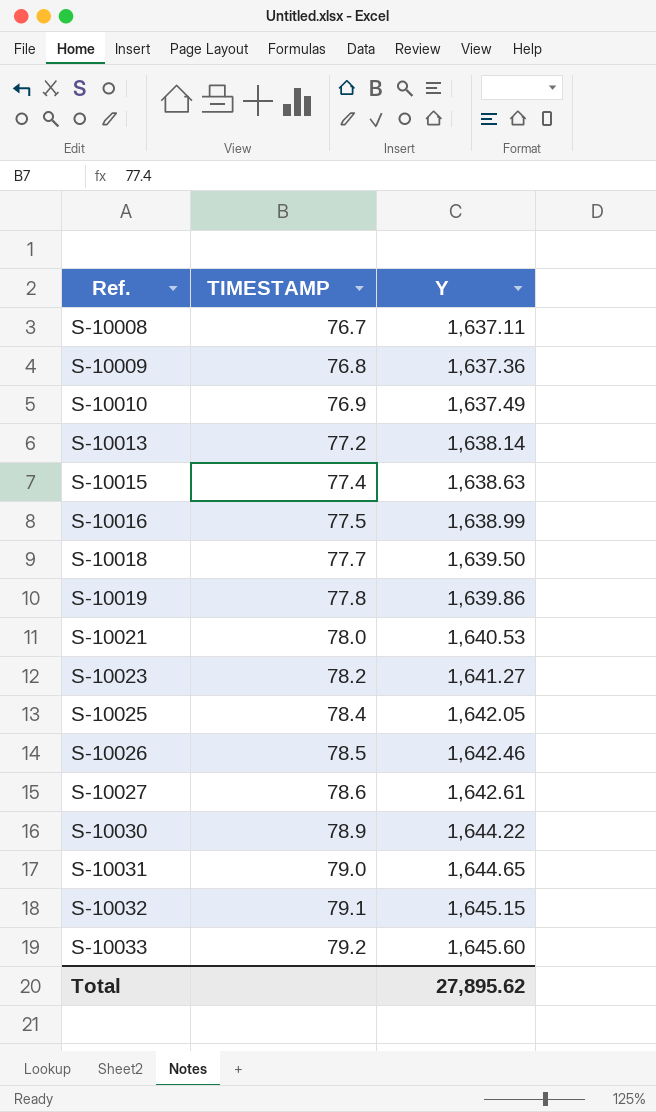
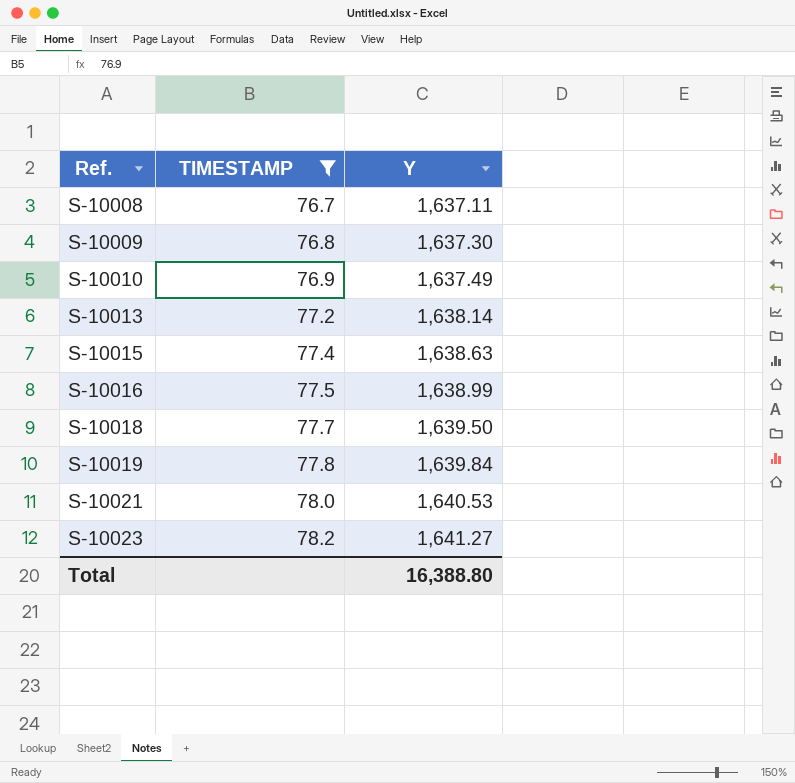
filter: none -> TIMESTAMP <= 78.2
S-10009 | Y: 1,637.36 -> 1,637.30
S-10019 | Y: 1,639.86 -> 1,639.84
Total | Y: 27,895.62 -> 16,388.80

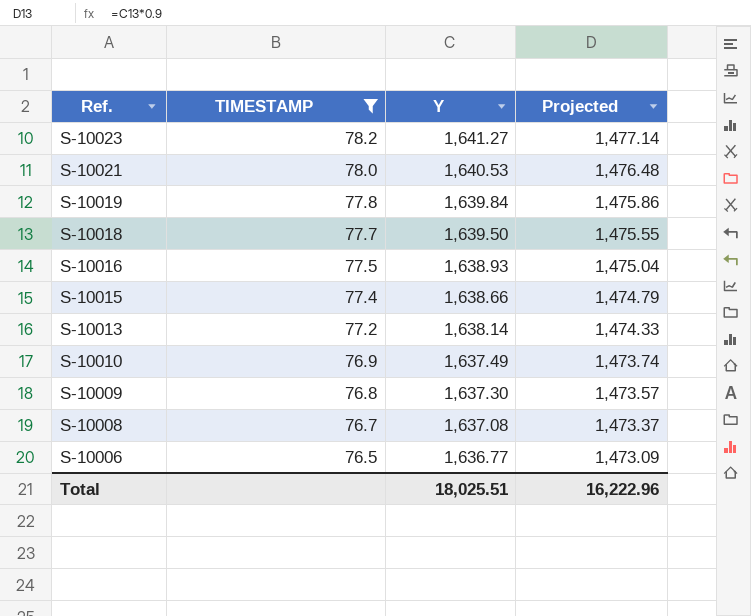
row order: Ref. ascending -> Ref. descending
column Projected | formula: none -> [Y] * 0.9
S-10016 | Y: 1,638.99 -> 1,638.93
S-10015 | Y: 1,638.63 -> 1,638.66
S-10008 | Y: 1,637.11 -> 1,637.08
row S-10006: none -> 76.5 | 1,636.77 | 1,473.09
Total | Y: 16,388.80 -> 18,025.51

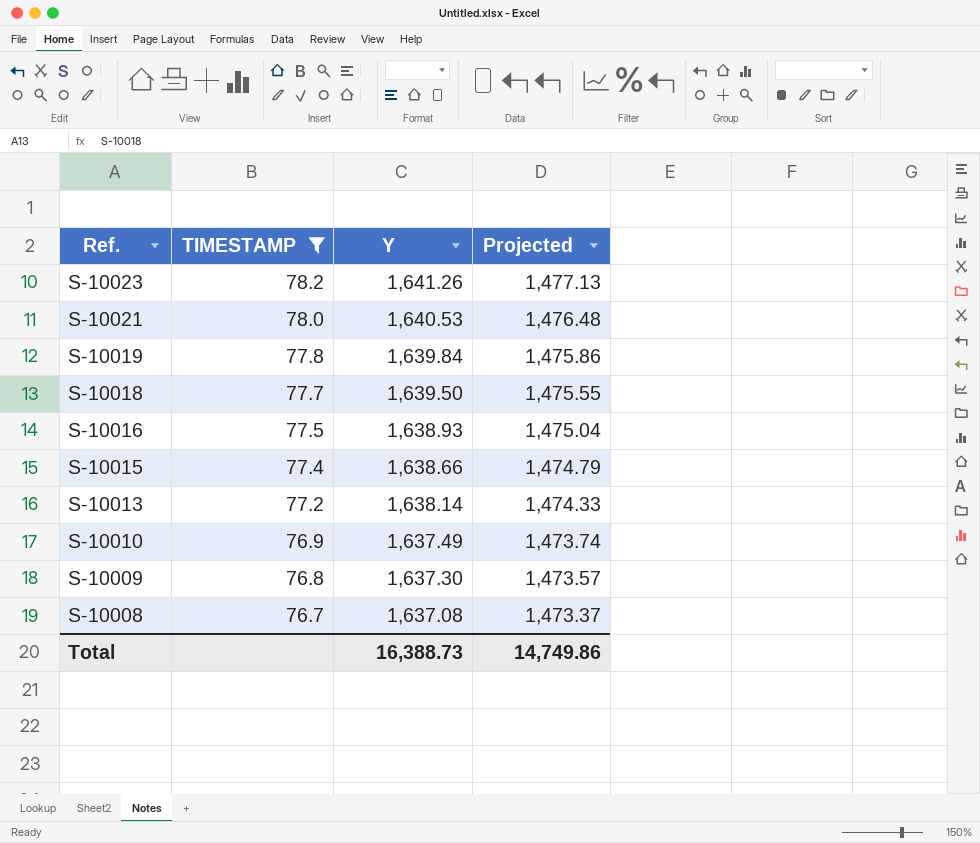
row S-10006: 76.5 | 1,636.77 | 1,473.09 -> none
S-10023 | Y: 1,641.27 -> 1,641.26
S-10023 | Projected: 1,477.14 -> 1,477.13
Total | Y: 18,025.51 -> 16,388.73
Total | Projected: 16,222.96 -> 14,749.86

